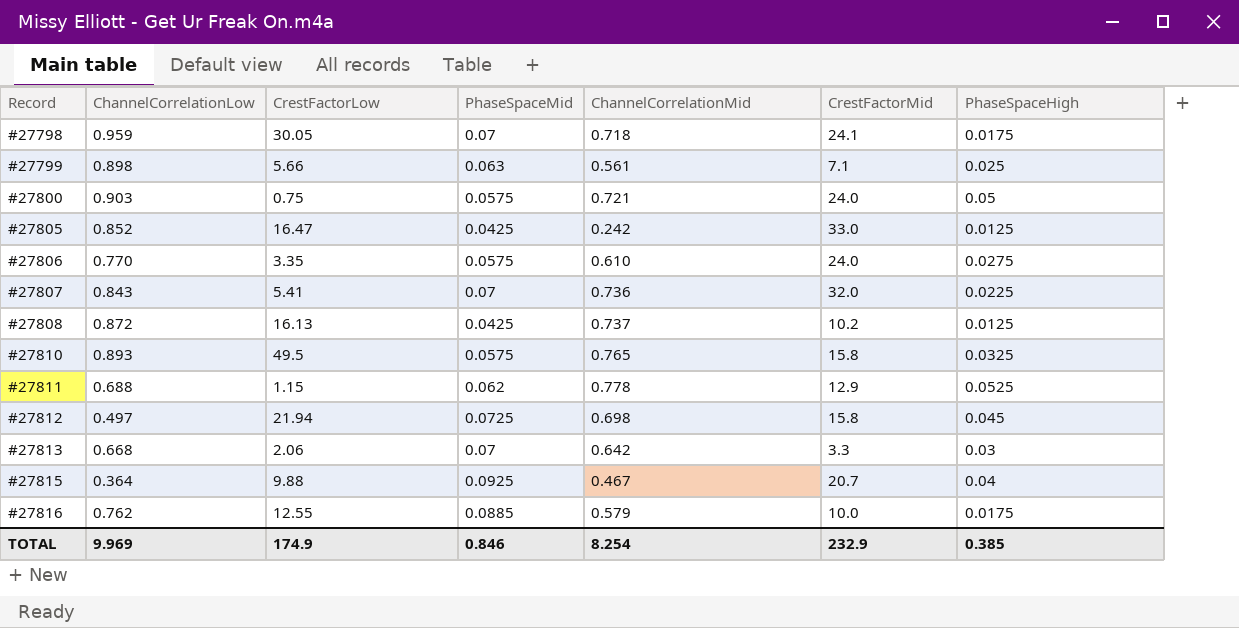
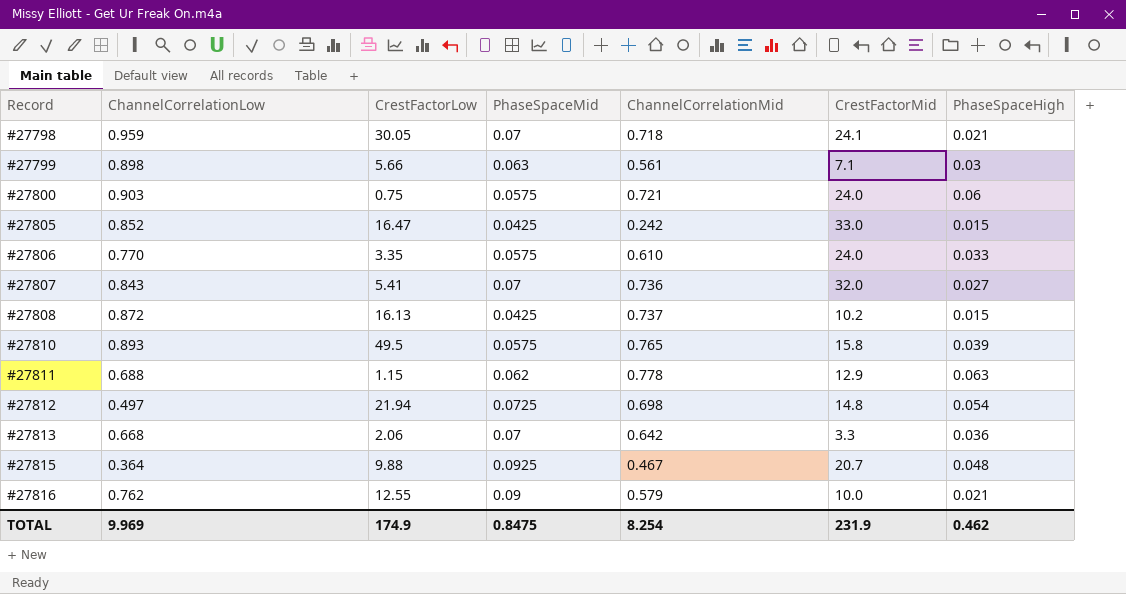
#27798 | PhaseSpaceHigh: 0.0175 -> 0.021
#27799 | PhaseSpaceHigh: 0.025 -> 0.03
#27800 | PhaseSpaceHigh: 0.05 -> 0.06
#27805 | PhaseSpaceHigh: 0.0125 -> 0.015
#27806 | PhaseSpaceHigh: 0.0275 -> 0.033
#27807 | PhaseSpaceHigh: 0.0225 -> 0.027
#27808 | PhaseSpaceHigh: 0.0125 -> 0.015
#27810 | PhaseSpaceHigh: 0.0325 -> 0.039
#27811 | PhaseSpaceHigh: 0.0525 -> 0.063
#27812 | CrestFactorMid: 15.8 -> 14.8
#27812 | PhaseSpaceHigh: 0.045 -> 0.054
#27813 | PhaseSpaceHigh: 0.03 -> 0.036
#27815 | PhaseSpaceHigh: 0.04 -> 0.048
#27816 | PhaseSpaceMid: 0.0885 -> 0.09
#27816 | PhaseSpaceHigh: 0.0175 -> 0.021
TOTAL | PhaseSpaceMid: 0.846 -> 0.8475
TOTAL | CrestFactorMid: 232.9 -> 231.9
TOTAL | PhaseSpaceHigh: 0.385 -> 0.462

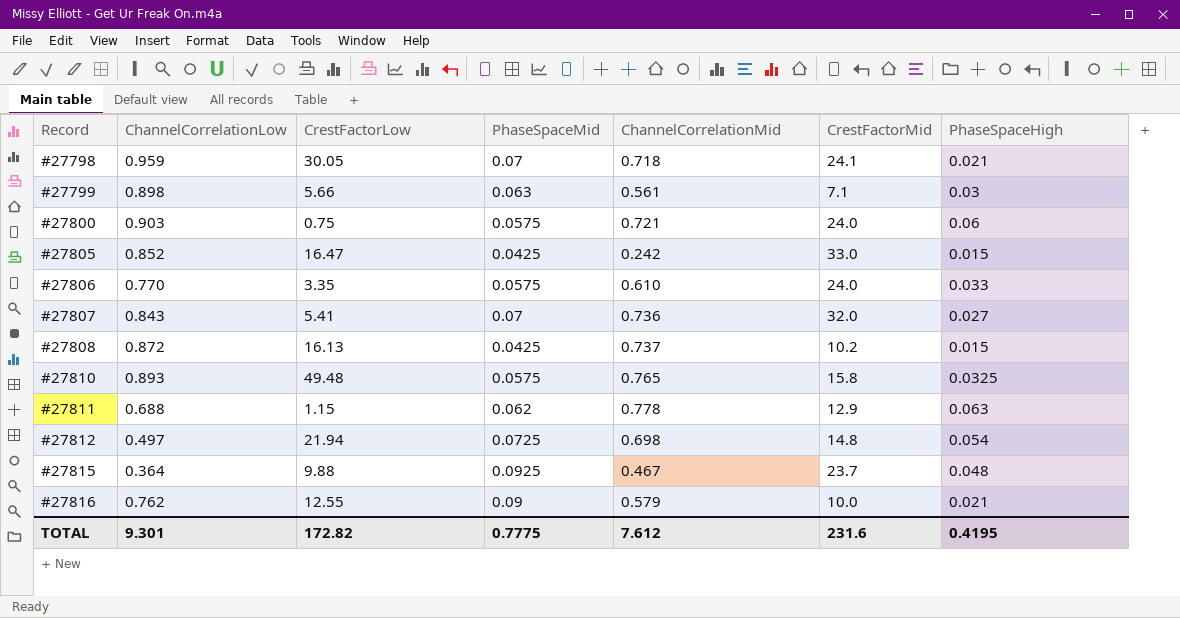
row #27813: 0.668 | 2.06 | 0.07 | 0.642 | 3.3 | 0.036 -> none
#27810 | CrestFactorLow: 49.5 -> 49.48
#27810 | PhaseSpaceHigh: 0.039 -> 0.0325
#27815 | CrestFactorMid: 20.7 -> 23.7
TOTAL | ChannelCorrelationLow: 9.969 -> 9.301
TOTAL | CrestFactorLow: 174.9 -> 172.82
TOTAL | PhaseSpaceMid: 0.8475 -> 0.7775
TOTAL | ChannelCorrelationMid: 8.254 -> 7.612
TOTAL | CrestFactorMid: 231.9 -> 231.6
TOTAL | PhaseSpaceHigh: 0.462 -> 0.4195

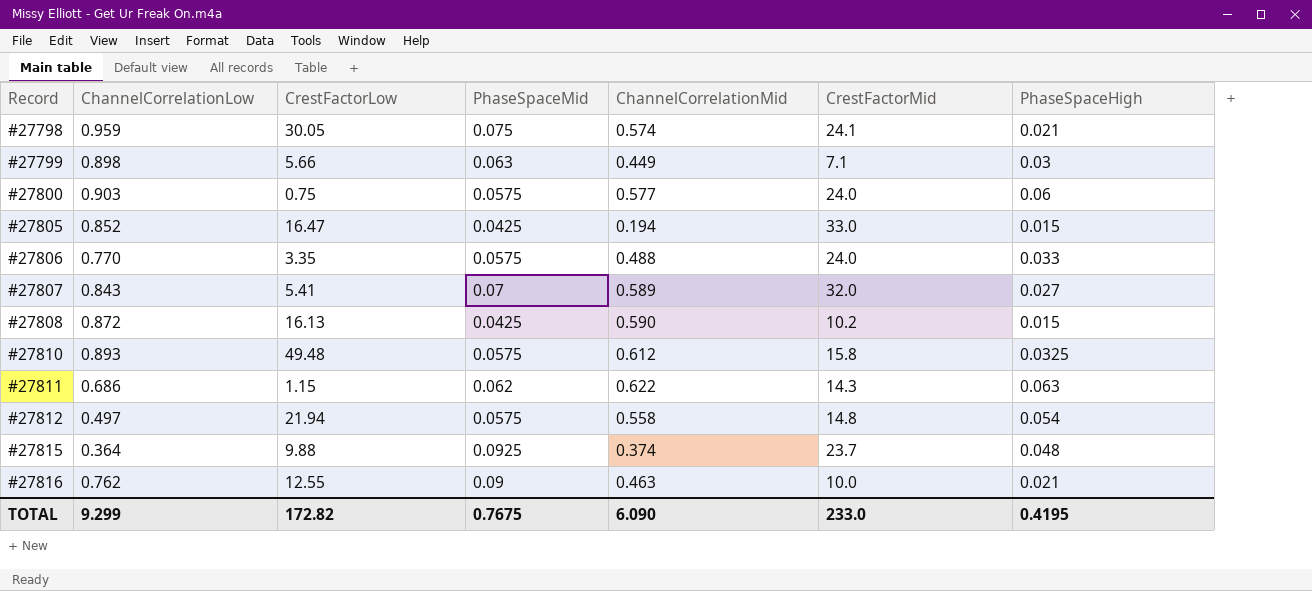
#27798 | PhaseSpaceMid: 0.07 -> 0.075
#27798 | ChannelCorrelationMid: 0.718 -> 0.574
#27799 | ChannelCorrelationMid: 0.561 -> 0.449
#27800 | ChannelCorrelationMid: 0.721 -> 0.577
#27805 | ChannelCorrelationMid: 0.242 -> 0.194
#27806 | ChannelCorrelationMid: 0.610 -> 0.488
#27807 | ChannelCorrelationMid: 0.736 -> 0.589
#27808 | ChannelCorrelationMid: 0.737 -> 0.590
#27810 | ChannelCorrelationMid: 0.765 -> 0.612
#27811 | ChannelCorrelationLow: 0.688 -> 0.686
#27811 | ChannelCorrelationMid: 0.778 -> 0.622
#27811 | CrestFactorMid: 12.9 -> 14.3
#27812 | PhaseSpaceMid: 0.0725 -> 0.0575
#27812 | ChannelCorrelationMid: 0.698 -> 0.558
#27815 | ChannelCorrelationMid: 0.467 -> 0.374
#27816 | ChannelCorrelationMid: 0.579 -> 0.463
TOTAL | ChannelCorrelationLow: 9.301 -> 9.299
TOTAL | PhaseSpaceMid: 0.7775 -> 0.7675
TOTAL | ChannelCorrelationMid: 7.612 -> 6.090
TOTAL | CrestFactorMid: 231.6 -> 233.0

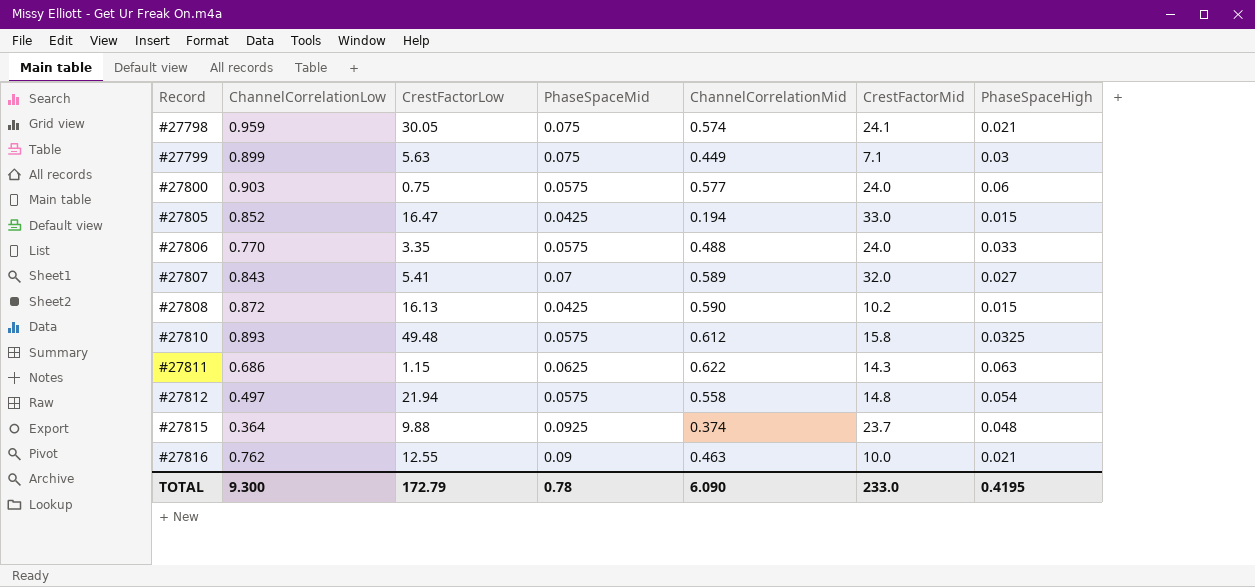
#27799 | ChannelCorrelationLow: 0.898 -> 0.899
#27799 | CrestFactorLow: 5.66 -> 5.63
#27799 | PhaseSpaceMid: 0.063 -> 0.075
#27811 | PhaseSpaceMid: 0.062 -> 0.0625
TOTAL | ChannelCorrelationLow: 9.299 -> 9.300
TOTAL | CrestFactorLow: 172.82 -> 172.79
TOTAL | PhaseSpaceMid: 0.7675 -> 0.78

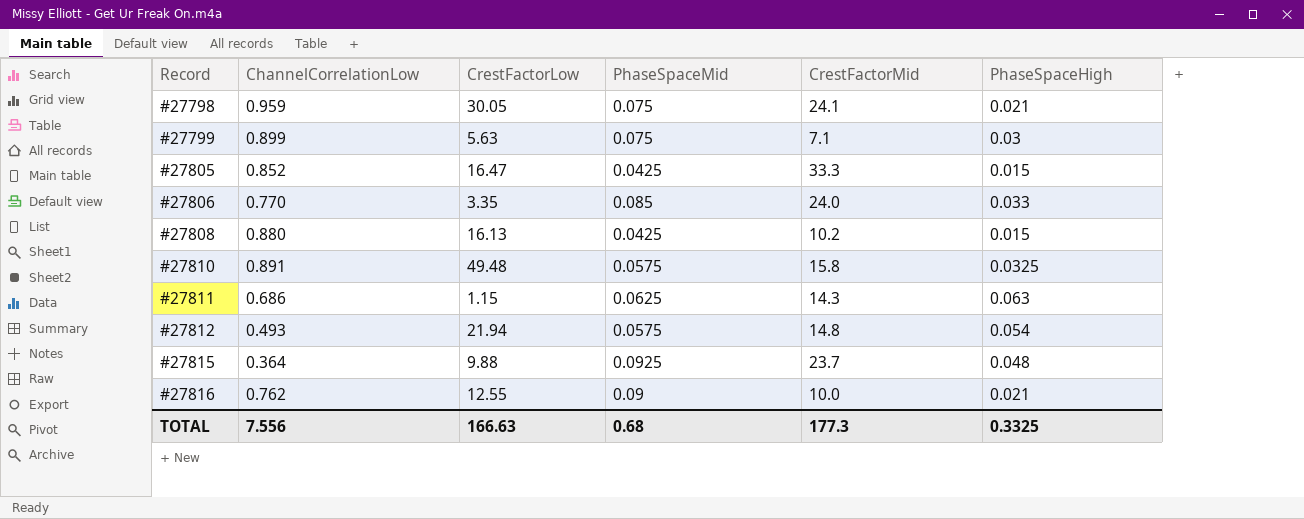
column ChannelCorrelationMid | position: 5 -> none
row #27800: 0.903 | 0.75 | 0.0575 | 0.577 | 24.0 | 0.06 -> none
row #27807: 0.843 | 5.41 | 0.07 | 0.589 | 32.0 | 0.027 -> none
#27805 | CrestFactorMid: 33.0 -> 33.3
#27806 | PhaseSpaceMid: 0.0575 -> 0.085
#27808 | ChannelCorrelationLow: 0.872 -> 0.880
#27810 | ChannelCorrelationLow: 0.893 -> 0.891
#27812 | ChannelCorrelationLow: 0.497 -> 0.493
TOTAL | ChannelCorrelationLow: 9.300 -> 7.556
TOTAL | CrestFactorLow: 172.79 -> 166.63
TOTAL | PhaseSpaceMid: 0.78 -> 0.68
TOTAL | CrestFactorMid: 233.0 -> 177.3
TOTAL | PhaseSpaceHigh: 0.4195 -> 0.3325

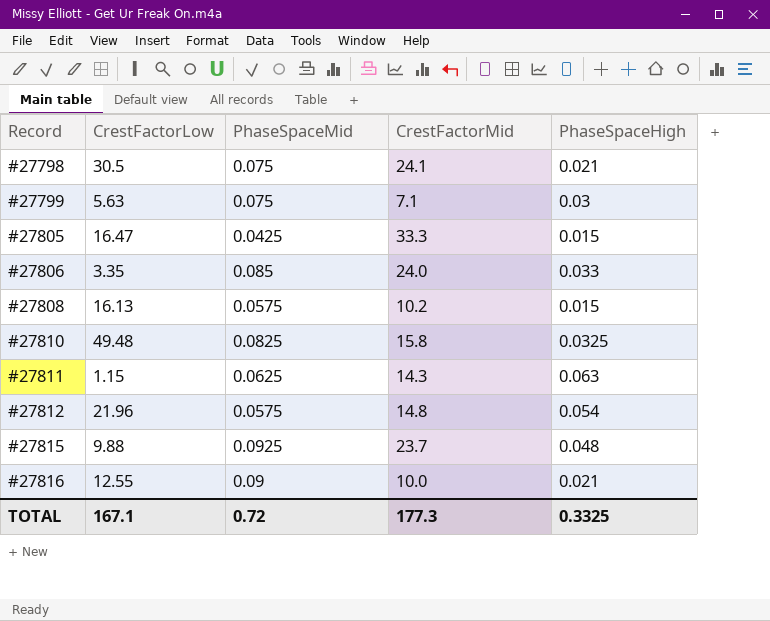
column ChannelCorrelationLow | position: 2 -> none
#27798 | CrestFactorLow: 30.05 -> 30.5
#27808 | PhaseSpaceMid: 0.0425 -> 0.0575
#27810 | PhaseSpaceMid: 0.0575 -> 0.0825
#27812 | CrestFactorLow: 21.94 -> 21.96
TOTAL | CrestFactorLow: 166.63 -> 167.1
TOTAL | PhaseSpaceMid: 0.68 -> 0.72

